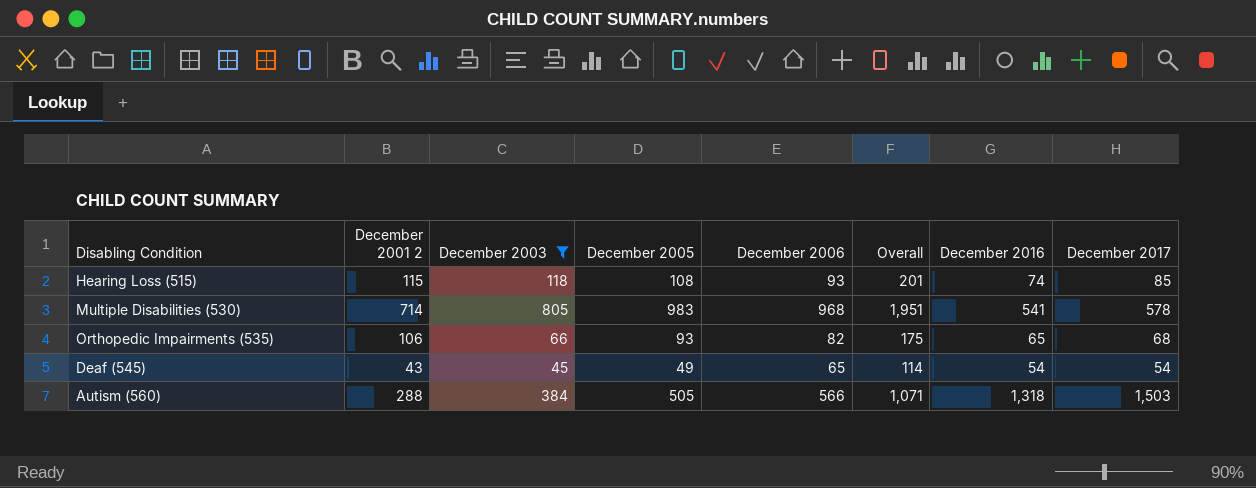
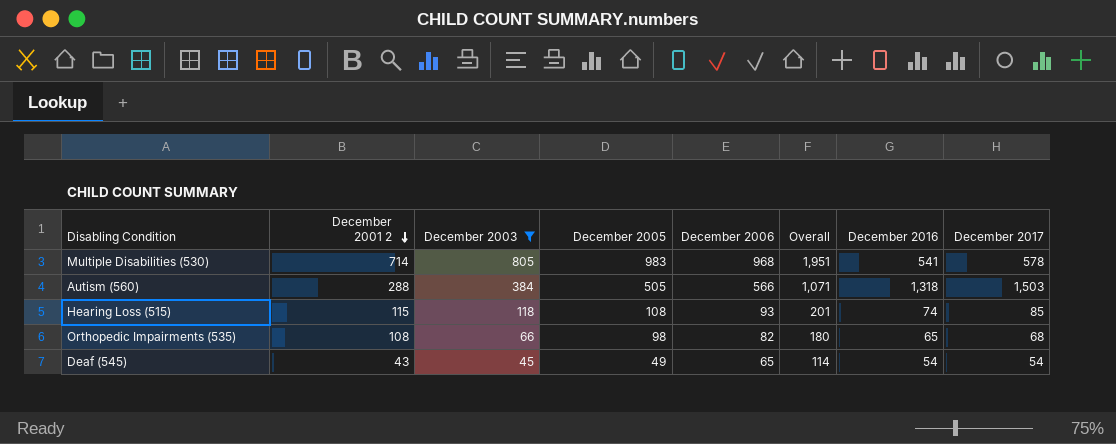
row order: none -> December 2001 2 descending
Orthopedic Impairments (535) | December 2001 2: 106 -> 108
Orthopedic Impairments (535) | December 2005: 93 -> 98
Orthopedic Impairments (535) | Overall: 175 -> 180

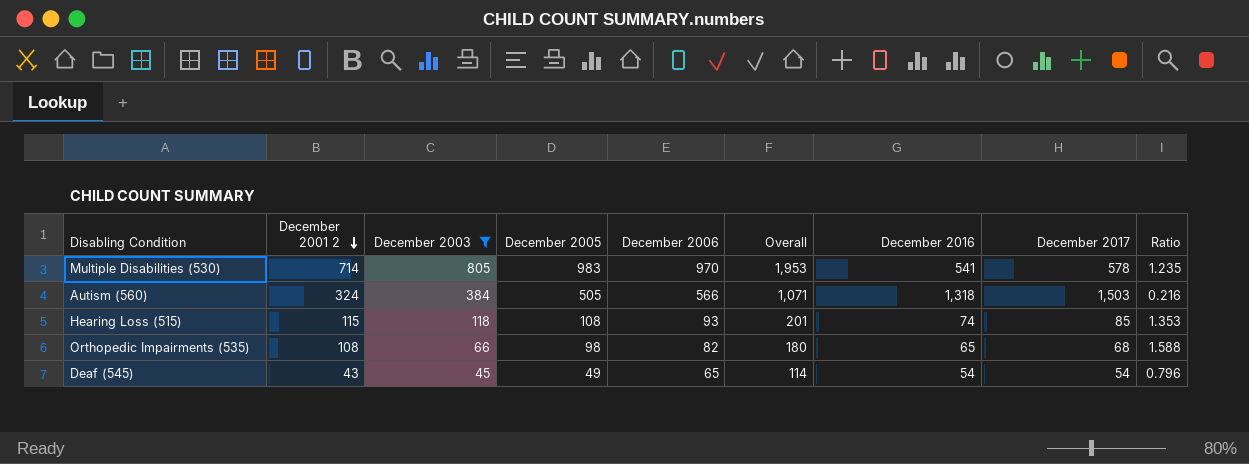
column Ratio | formula: none -> [December 2001 2] / [December 2017]
Multiple Disabilities (530) | December 2006: 968 -> 970
Multiple Disabilities (530) | Overall: 1,951 -> 1,953
Autism (560) | December 2001 2: 288 -> 324

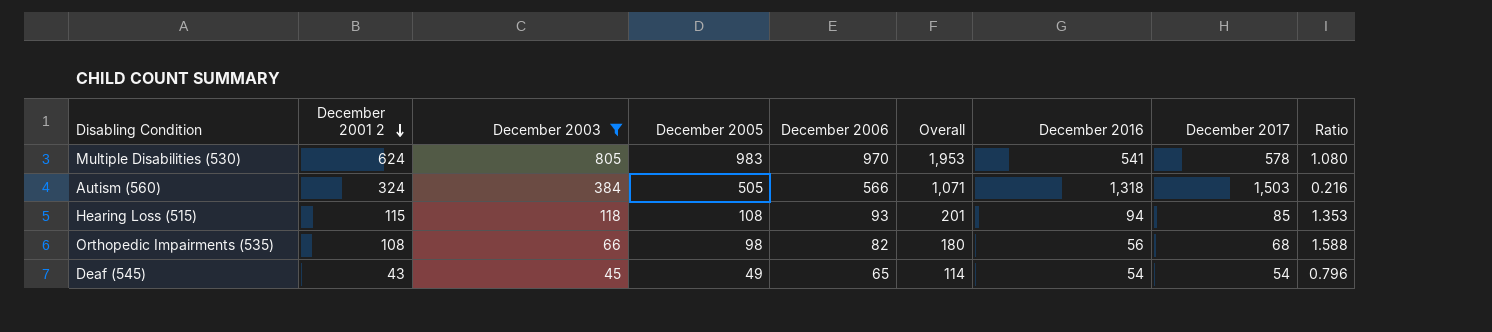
Multiple Disabilities (530) | December 2001 2: 714 -> 624
Multiple Disabilities (530) | Ratio: 1.235 -> 1.080
Hearing Loss (515) | December 2016: 74 -> 94
Orthopedic Impairments (535) | December 2016: 65 -> 56

